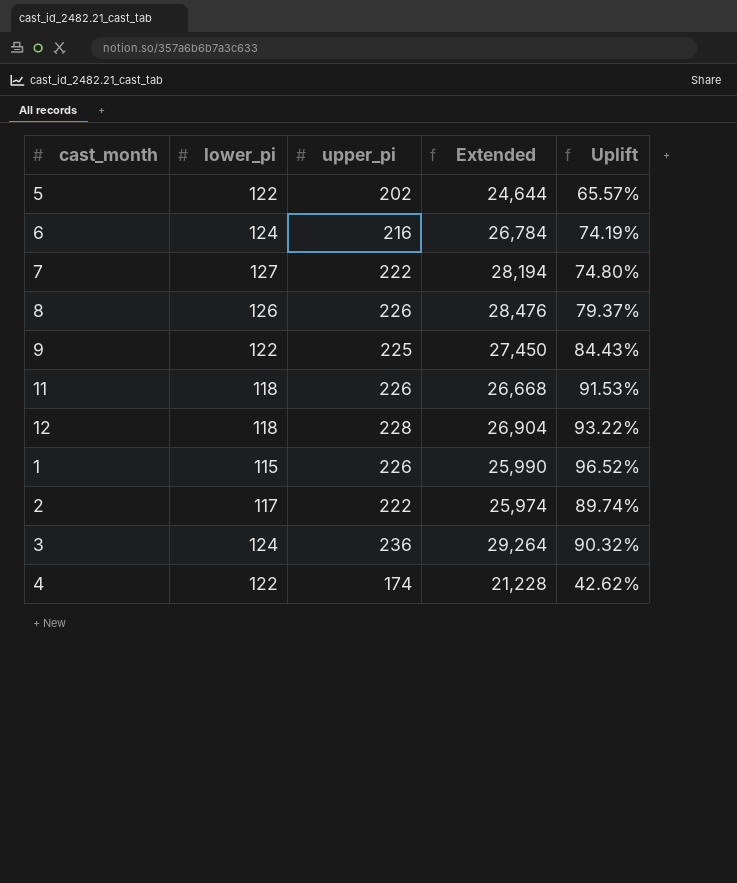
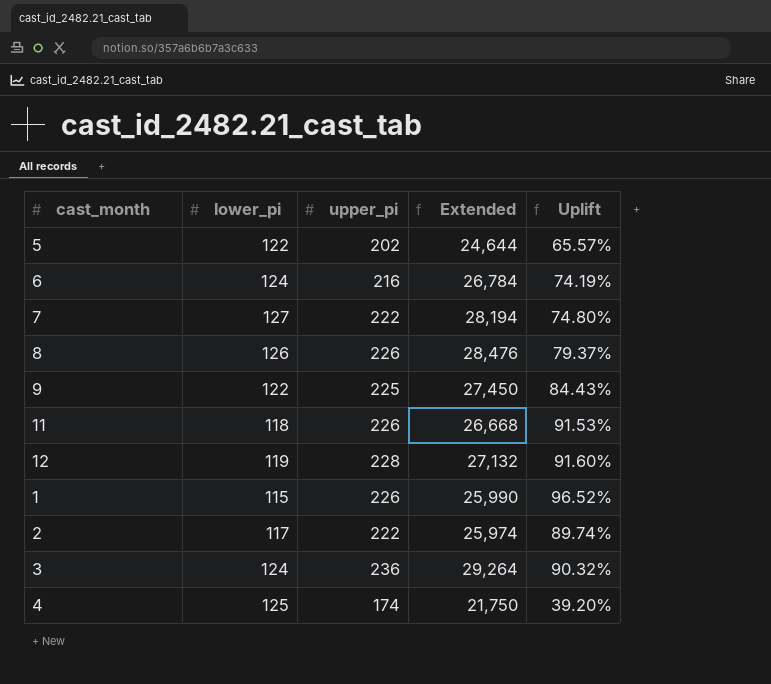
12 | lower_pi: 118 -> 119
12 | Extended: 26,904 -> 27,132
12 | Uplift: 93.22% -> 91.60%
4 | lower_pi: 122 -> 125
4 | Extended: 21,228 -> 21,750
4 | Uplift: 42.62% -> 39.20%

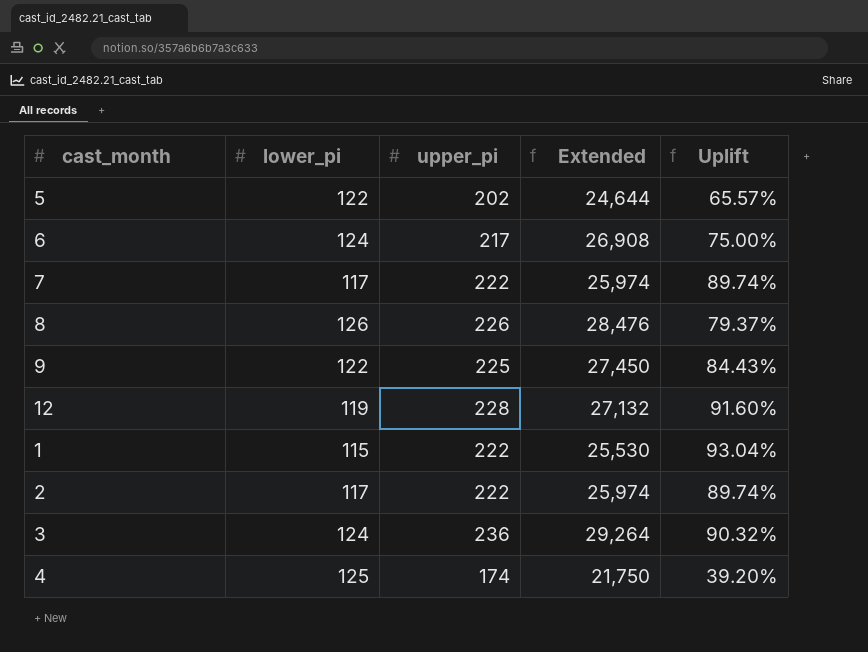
row 11: 118 | 226 | 26,668 | 91.53% -> none
6 | upper_pi: 216 -> 217
6 | Extended: 26,784 -> 26,908
6 | Uplift: 74.19% -> 75.00%
7 | lower_pi: 127 -> 117
7 | Extended: 28,194 -> 25,974
7 | Uplift: 74.80% -> 89.74%
1 | upper_pi: 226 -> 222
1 | Extended: 25,990 -> 25,530
1 | Uplift: 96.52% -> 93.04%

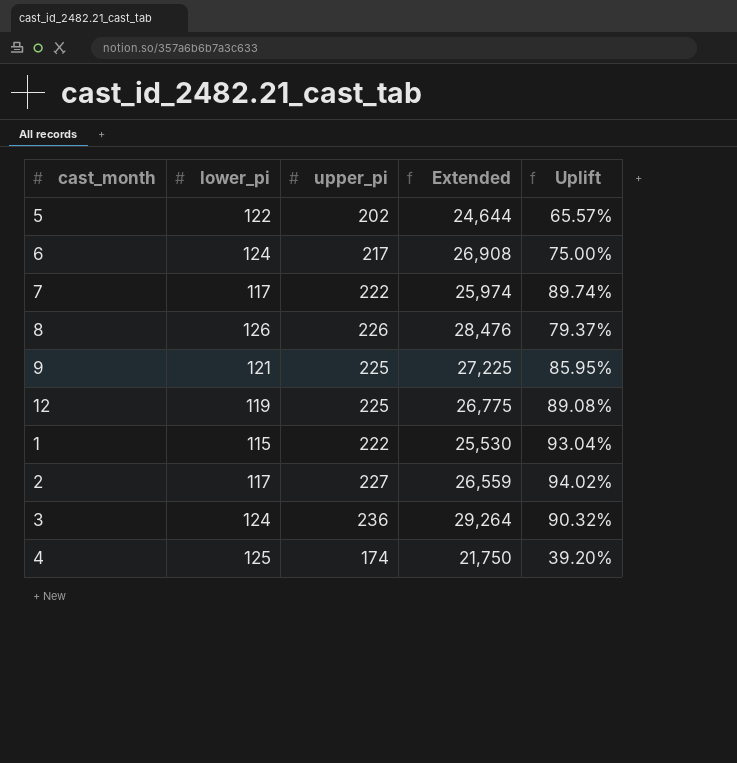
9 | lower_pi: 122 -> 121
9 | Extended: 27,450 -> 27,225
9 | Uplift: 84.43% -> 85.95%
12 | upper_pi: 228 -> 225
12 | Extended: 27,132 -> 26,775
12 | Uplift: 91.60% -> 89.08%
2 | upper_pi: 222 -> 227
2 | Extended: 25,974 -> 26,559
2 | Uplift: 89.74% -> 94.02%

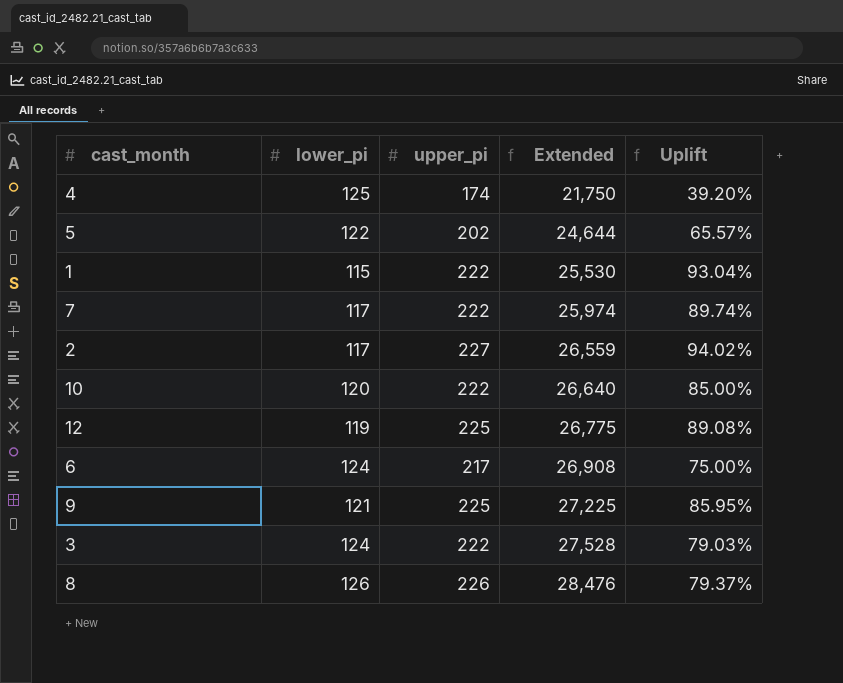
row order: none -> Extended ascending
row 10: none -> 120 | 222 | 26,640 | 85.00%
3 | upper_pi: 236 -> 222
3 | Extended: 29,264 -> 27,528
3 | Uplift: 90.32% -> 79.03%

